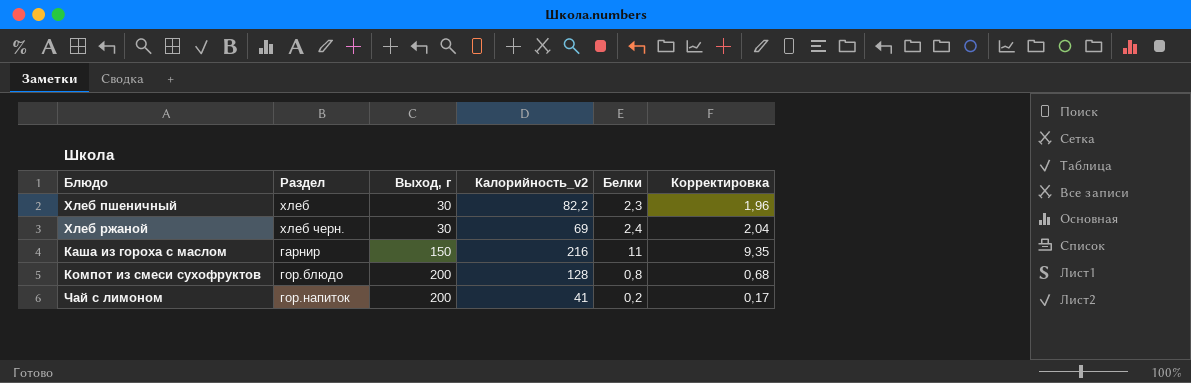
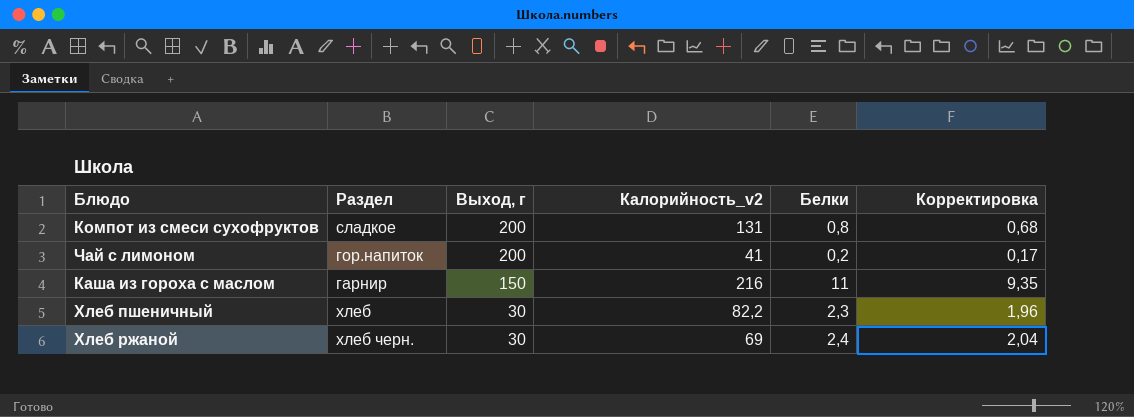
row order: Выход, г ascending -> Выход, г descending
Компот из смеси сухофруктов | Раздел: гор.блюдо -> сладкое
Компот из смеси сухофруктов | Калорийность_v2: 128 -> 131

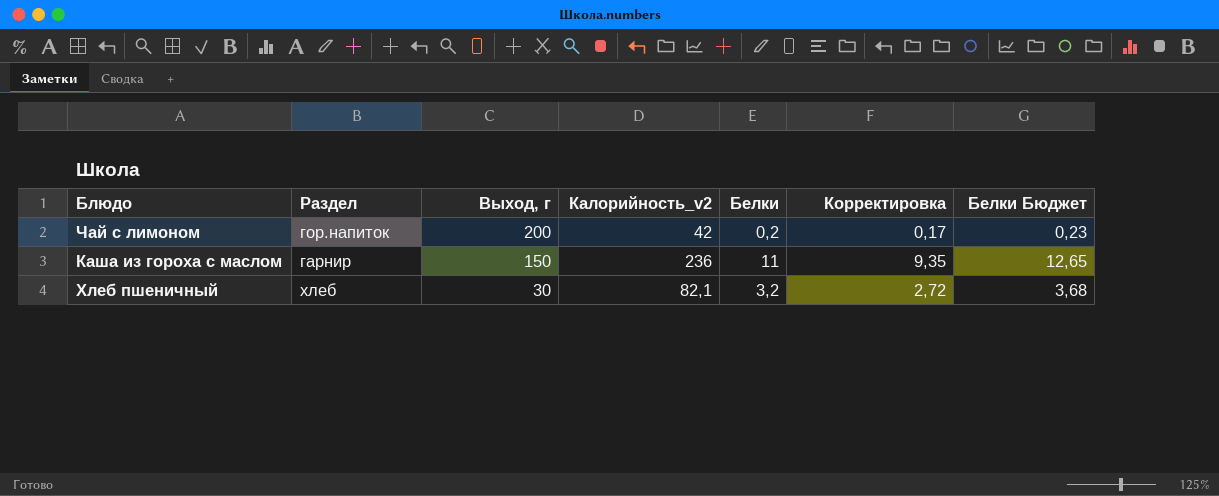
column Белки Бюджет | formula: none -> [Белки] * 1,15
row Компот из смеси сухофруктов: сладкое | 200 | 131 | 0,8 | 0,68 -> none
row Хлеб ржаной: хлеб черн. | 30 | 69 | 2,4 | 2,04 -> none
Чай с лимоном | Калорийность_v2: 41 -> 42
Каша из гороха с маслом | Калорийность_v2: 216 -> 236
Хлеб пшеничный | Калорийность_v2: 82,2 -> 82,1
Хлеб пшеничный | Белки: 2,3 -> 3,2
Хлеб пшеничный | Корректировка: 1,96 -> 2,72

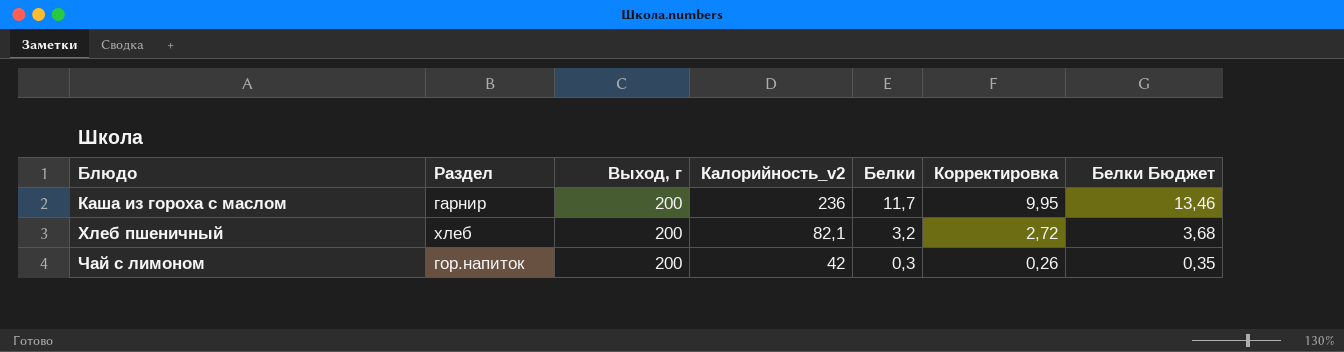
row order: Выход, г descending -> Блюдо ascending
Каша из гороха с маслом | Выход, г: 150 -> 200
Каша из гороха с маслом | Белки: 11 -> 11,7
Каша из гороха с маслом | Корректировка: 9,35 -> 9,95
Каша из гороха с маслом | Белки Бюджет: 12,65 -> 13,46
Хлеб пшеничный | Выход, г: 30 -> 200
Чай с лимоном | Белки: 0,2 -> 0,3
Чай с лимоном | Корректировка: 0,17 -> 0,26
Чай с лимоном | Белки Бюджет: 0,23 -> 0,35

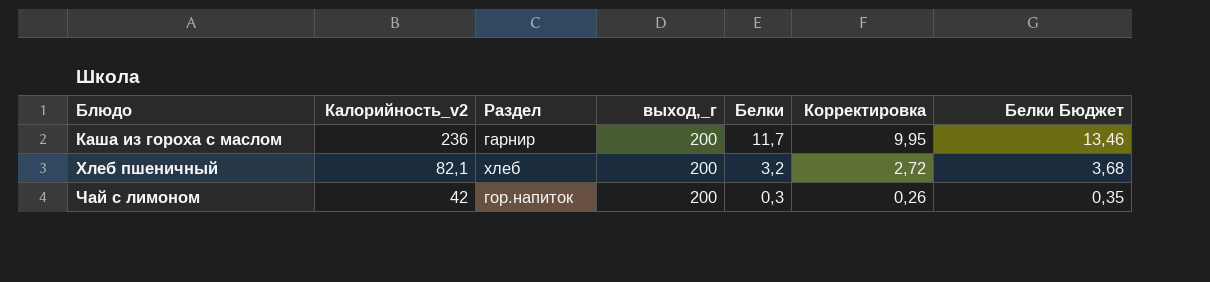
column Калорийность_v2 | position: 4 -> 2
column name: Выход, г -> выход,_г

